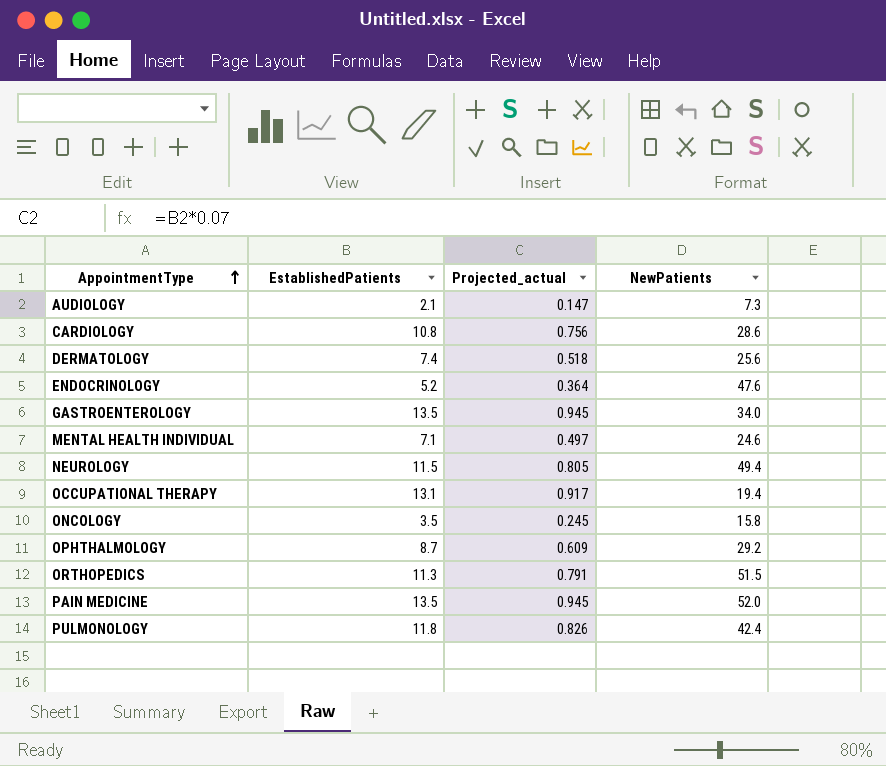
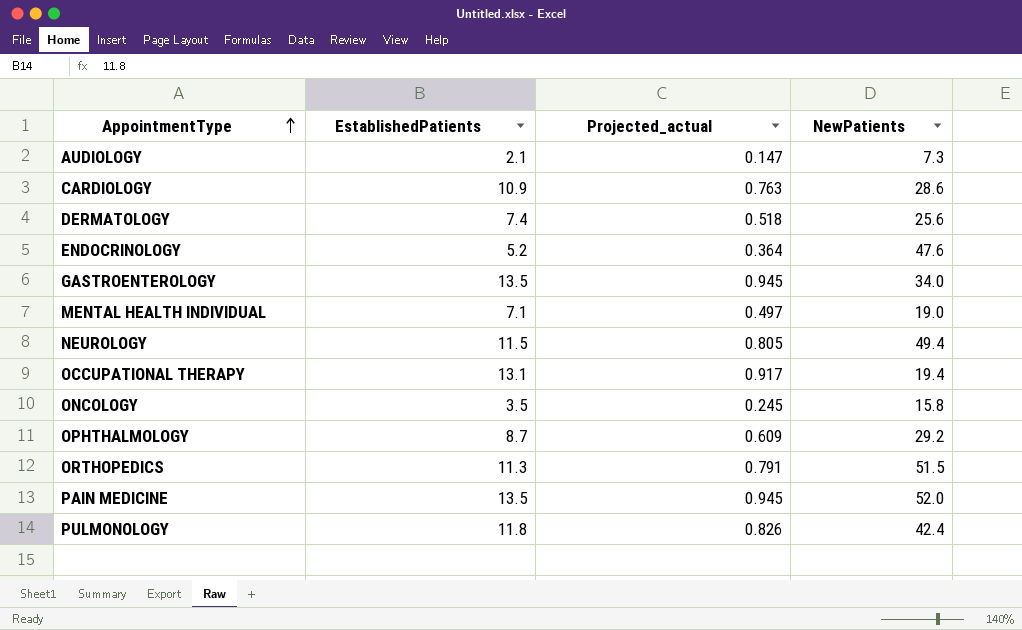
CARDIOLOGY | EstablishedPatients: 10.8 -> 10.9
CARDIOLOGY | Projected_actual: 0.756 -> 0.763
MENTAL HEALTH INDIVIDUAL | NewPatients: 24.6 -> 19.0

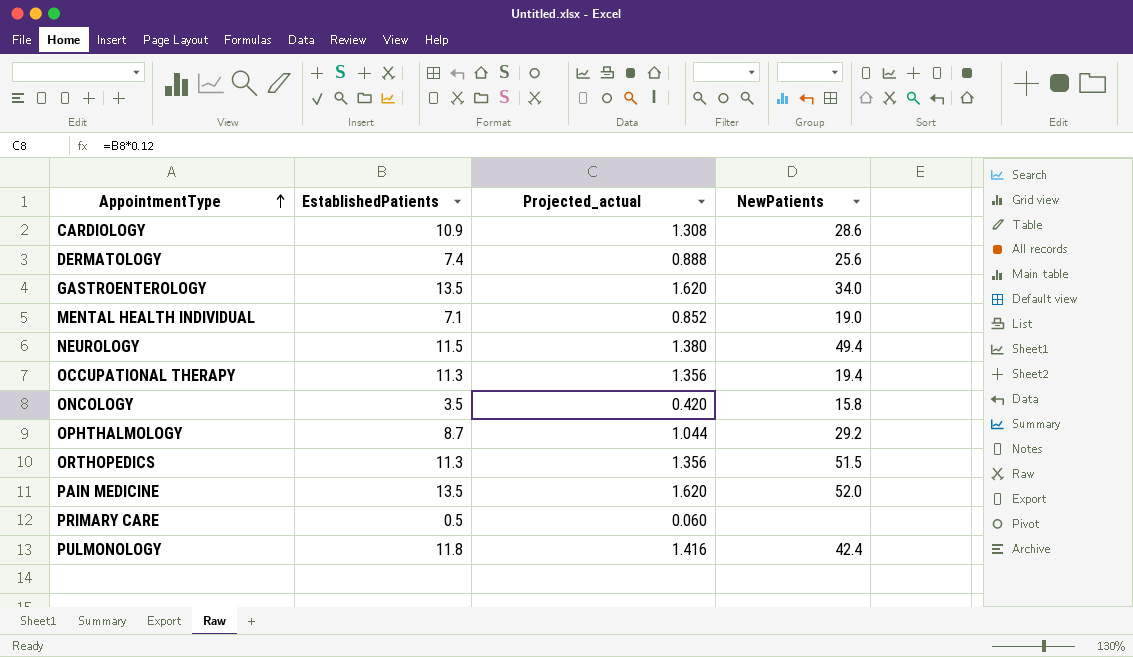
column Projected_actual | formula: [EstablishedPatients] * 0.07 -> [EstablishedPatients] * 0.12
row AUDIOLOGY: 2.1 | 0.147 | 7.3 -> none
row ENDOCRINOLOGY: 5.2 | 0.364 | 47.6 -> none
OCCUPATIONAL THERAPY | EstablishedPatients: 13.1 -> 11.3
row PRIMARY CARE: none -> 0.5 | 0.060 | none

